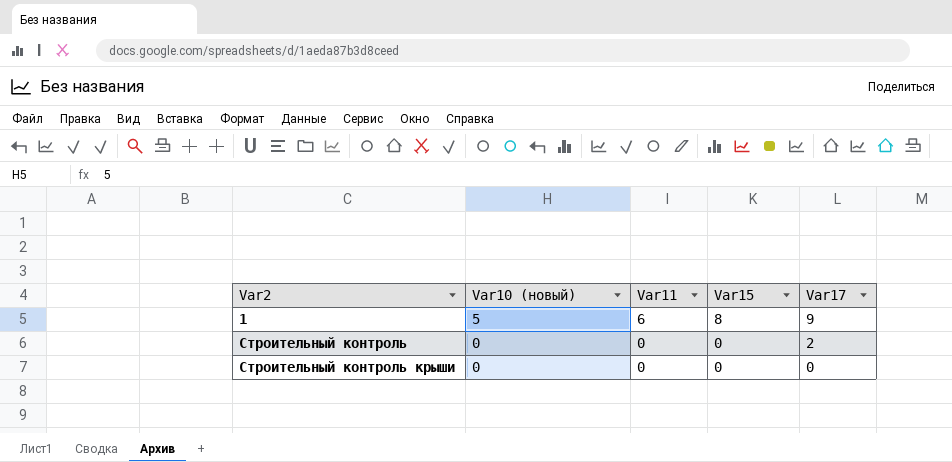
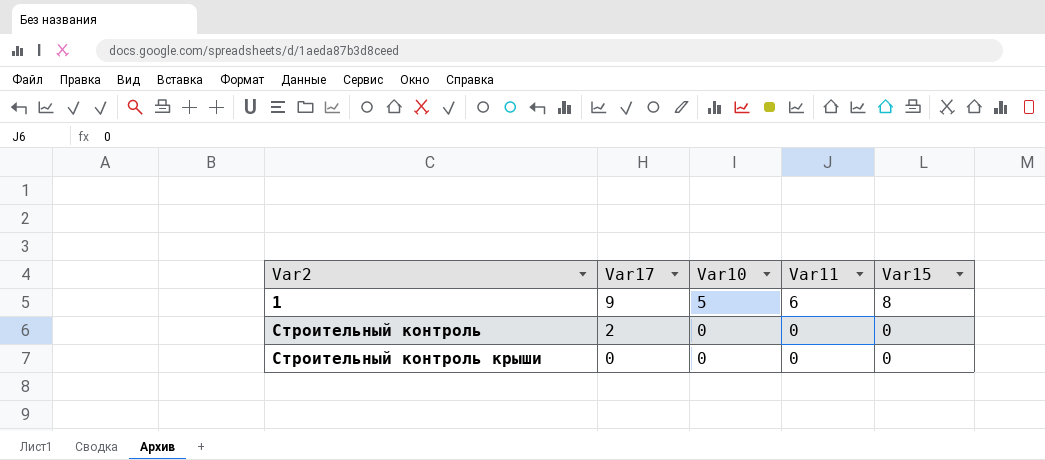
column Var17 | position: 5 -> 2
column name: Var10 (новый) -> Var10

